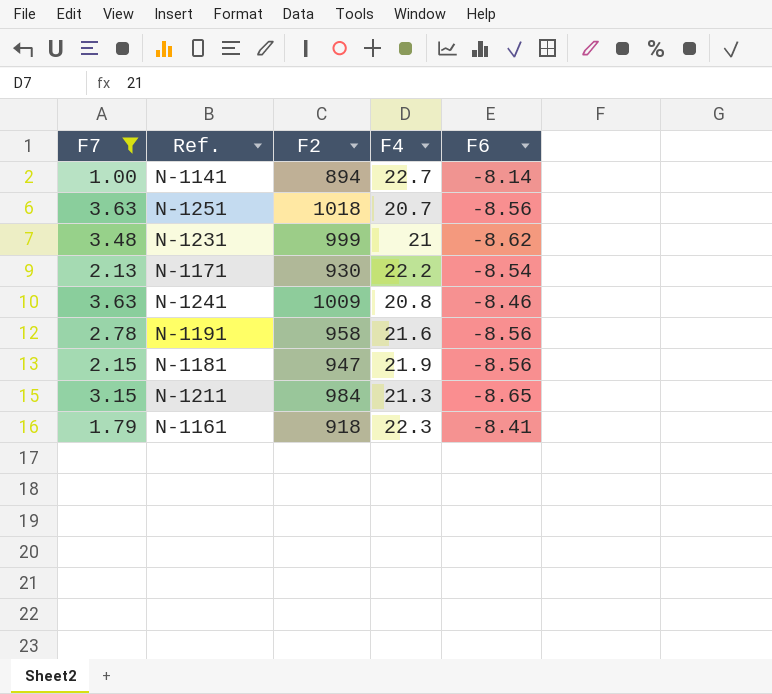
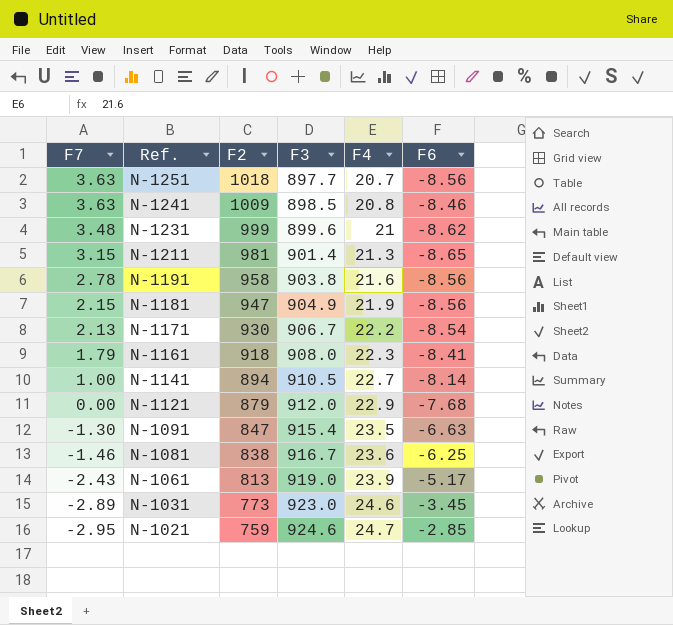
filter: F7 >= 1.00 -> none
row order: none -> F7 descending
column F3 | position: none -> 4
N-1211 | F2: 984 -> 981

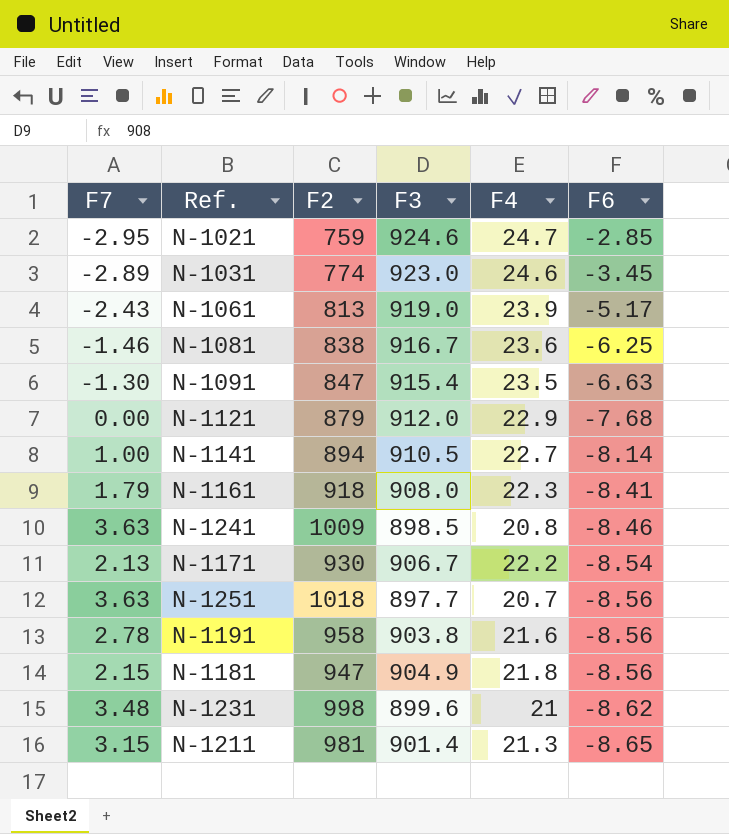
row order: F7 descending -> F6 descending
N-1031 | F2: 773 -> 774
N-1181 | F4: 21.9 -> 21.8
N-1231 | F2: 999 -> 998

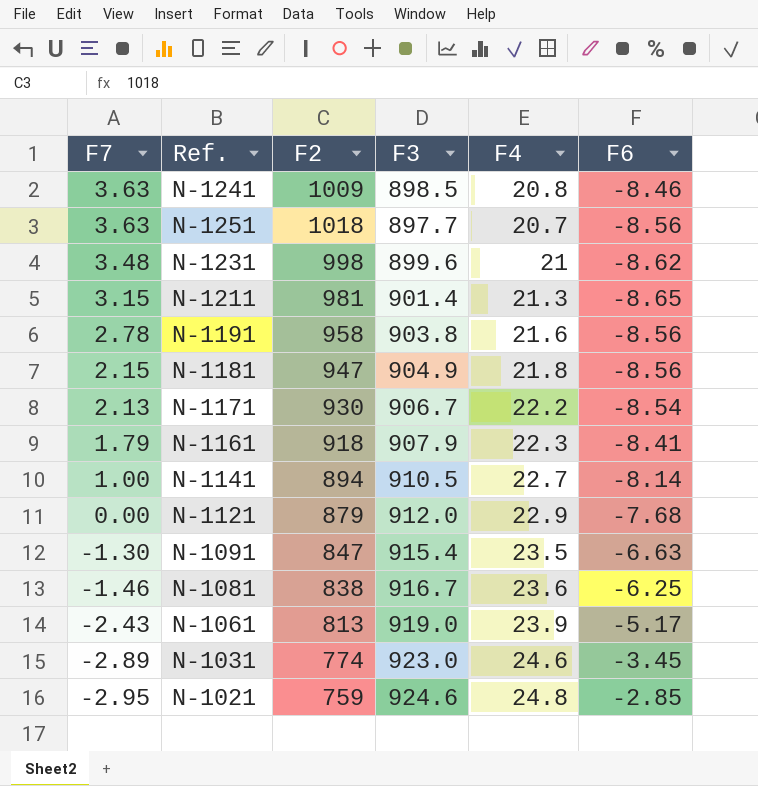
row order: F6 descending -> F7 descending
N-1161 | F3: 908.0 -> 907.9
N-1021 | F4: 24.7 -> 24.8

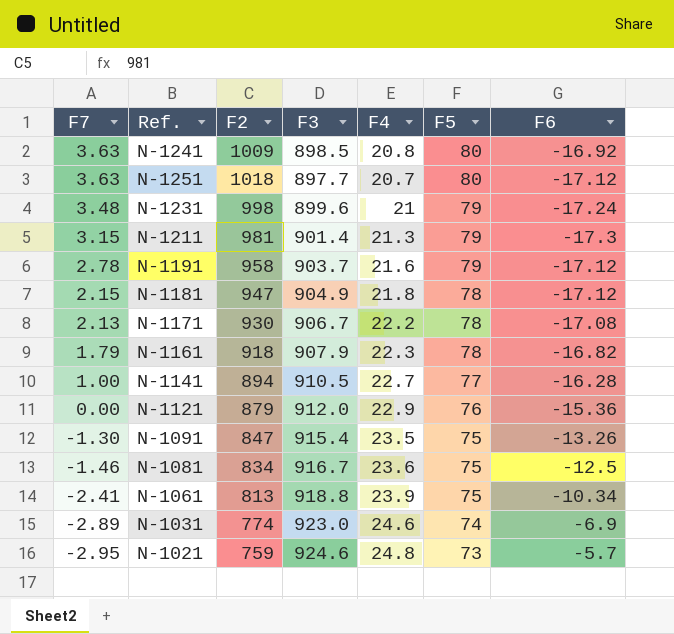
column F5 | position: none -> 6
N-1241 | F6: -8.46 -> -16.92
N-1251 | F6: -8.56 -> -17.12
N-1231 | F6: -8.62 -> -17.24
N-1211 | F6: -8.65 -> -17.3
N-1191 | F3: 903.8 -> 903.7
N-1191 | F6: -8.56 -> -17.12
N-1181 | F6: -8.56 -> -17.12
N-1171 | F6: -8.54 -> -17.08
N-1161 | F6: -8.41 -> -16.82
N-1141 | F6: -8.14 -> -16.28
N-1121 | F6: -7.68 -> -15.36
N-1091 | F6: -6.63 -> -13.26
N-1081 | F2: 838 -> 834
N-1081 | F6: -6.25 -> -12.5
N-1061 | F7: -2.43 -> -2.41
N-1061 | F3: 919.0 -> 918.8
N-1061 | F6: -5.17 -> -10.34
N-1031 | F6: -3.45 -> -6.9
N-1021 | F6: -2.85 -> -5.7

